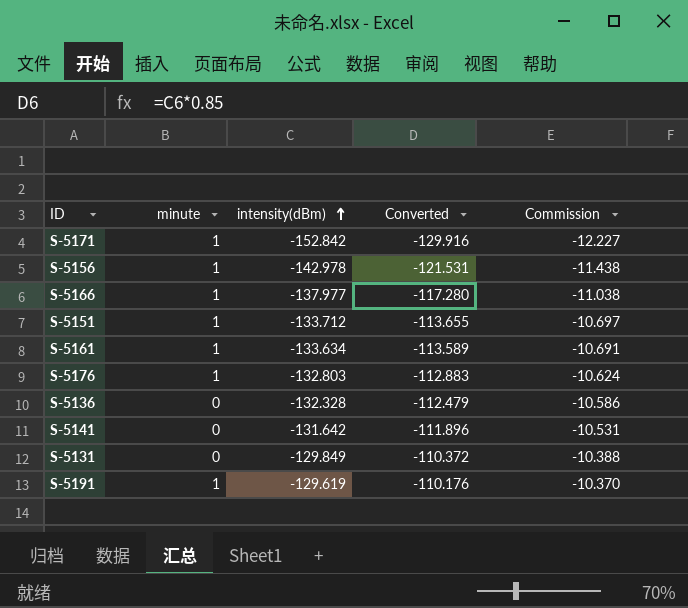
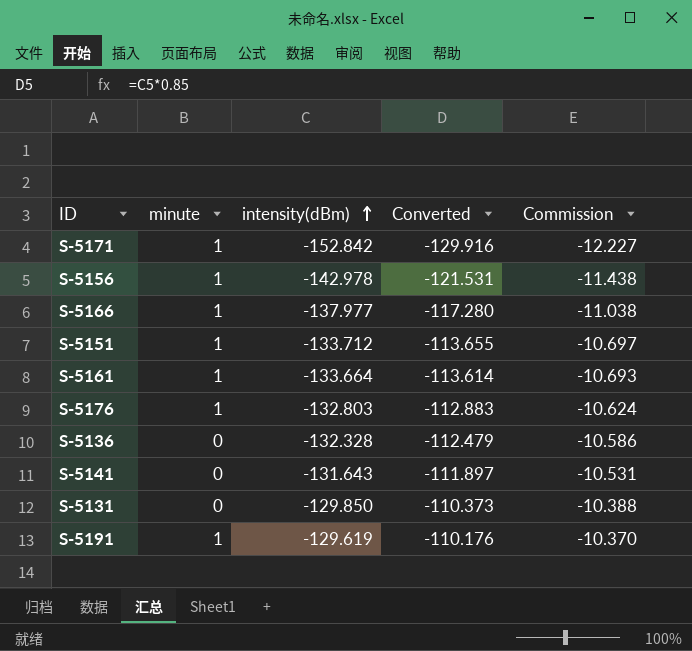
S-5161 | intensity(dBm): -133.634 -> -133.664
S-5161 | Converted: -113.589 -> -113.614
S-5161 | Commission: -10.691 -> -10.693
S-5141 | intensity(dBm): -131.642 -> -131.643
S-5141 | Converted: -111.896 -> -111.897
S-5131 | intensity(dBm): -129.849 -> -129.850
S-5131 | Converted: -110.372 -> -110.373

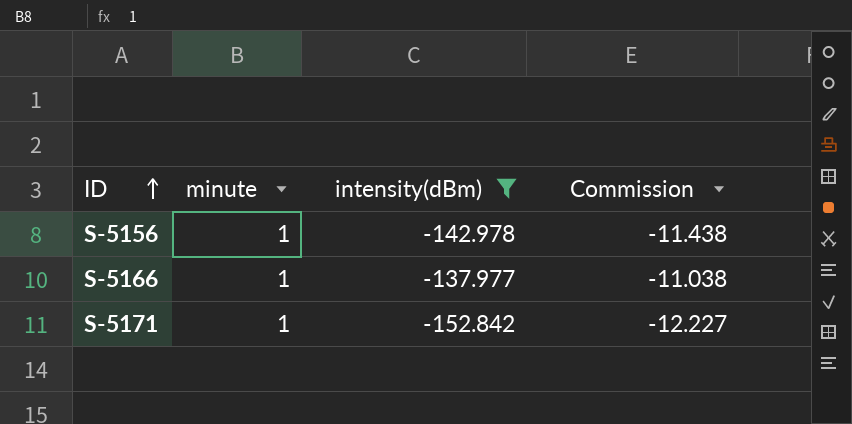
filter: none -> intensity(dBm) <= -137.977
row order: intensity(dBm) ascending -> ID ascending
column Converted | formula: [intensity(dBm)] * 0.85 -> none

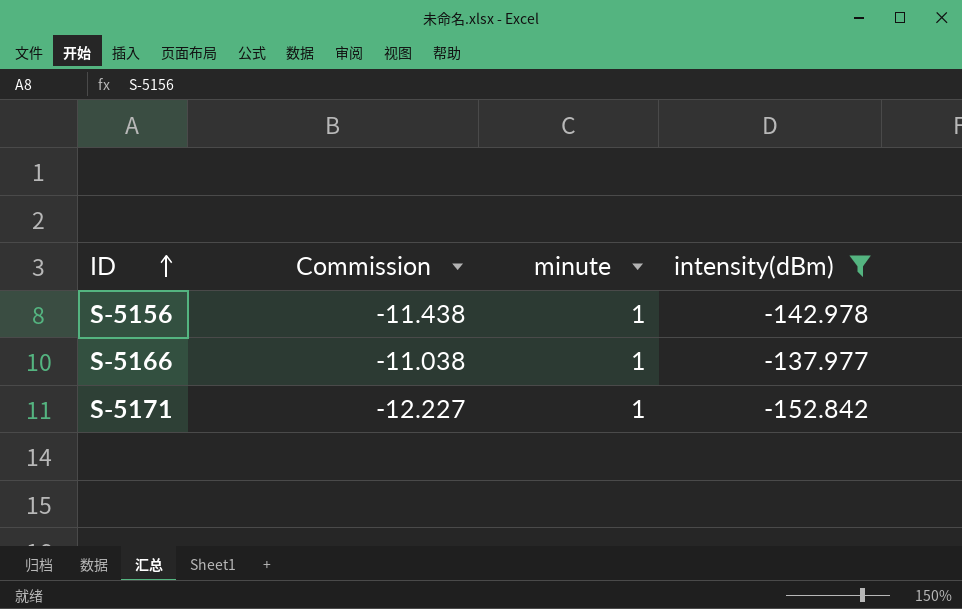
column Commission | position: 4 -> 2

